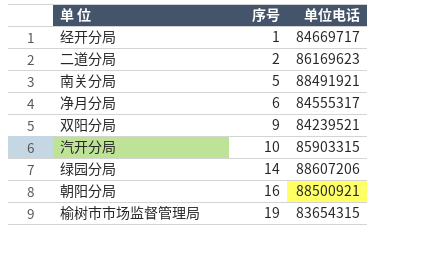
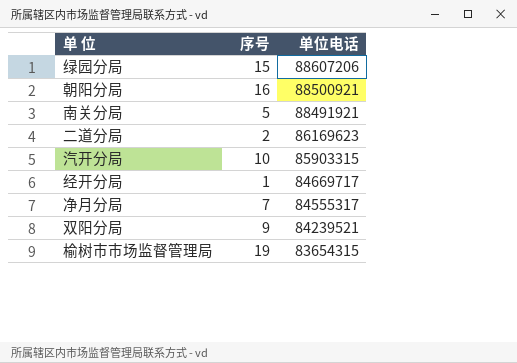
row order: 序号 ascending -> 单位电话 descending
绿园分局 | 序号: 14 -> 15
净月分局 | 序号: 6 -> 7

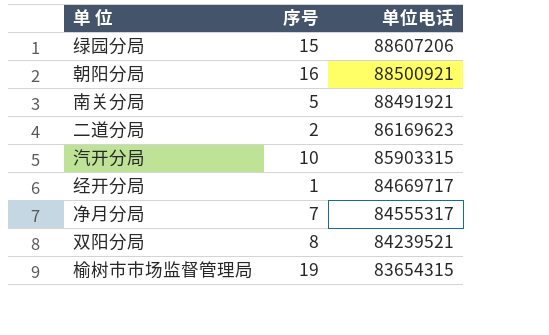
双阳分局 | 序号: 9 -> 8

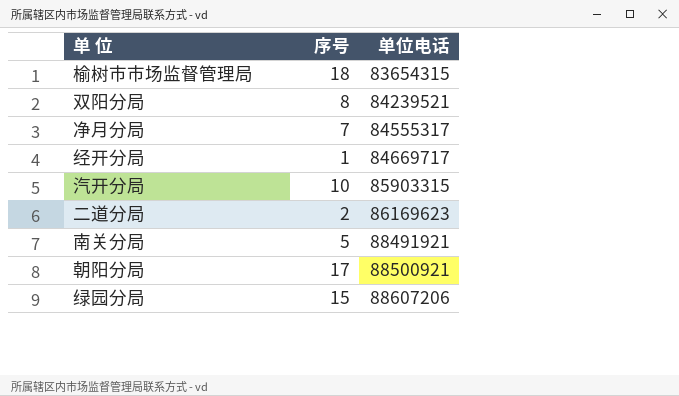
row order: 单位电话 descending -> 单位电话 ascending
榆树市市场监督管理局 | 序号: 19 -> 18
朝阳分局 | 序号: 16 -> 17

